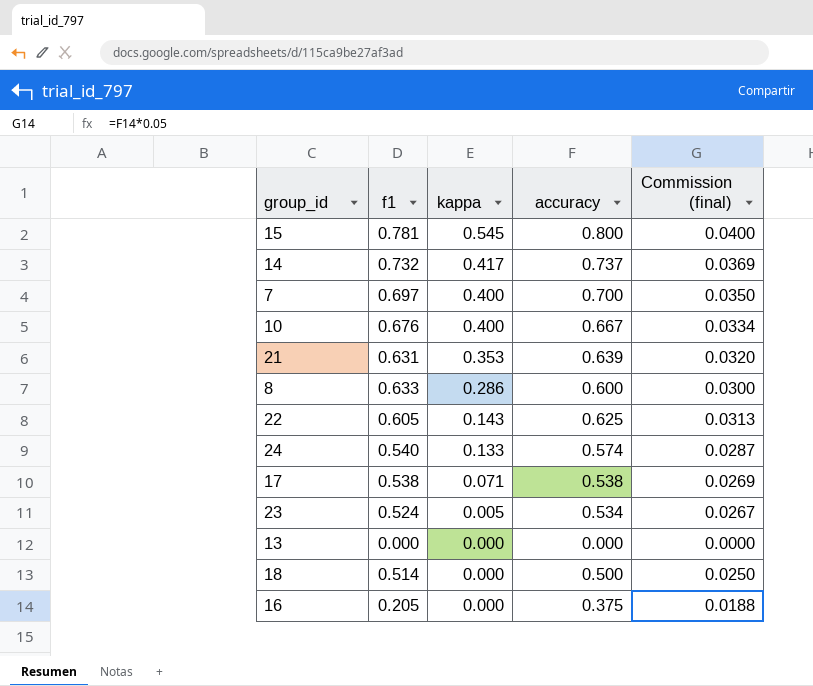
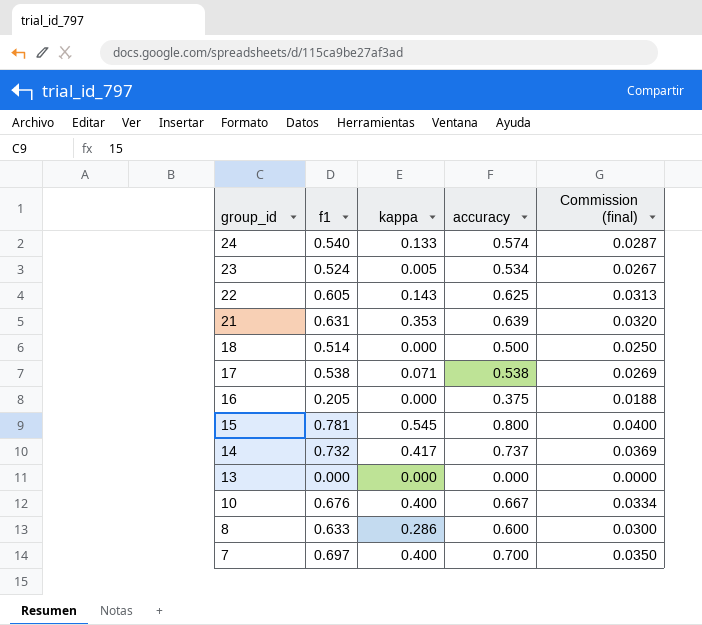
row order: kappa descending -> group_id descending

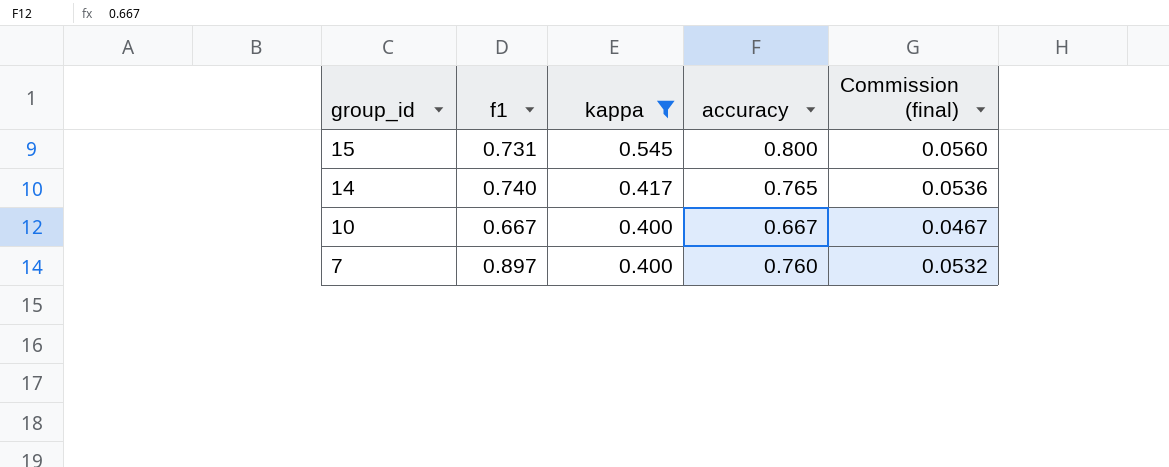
filter: none -> kappa >= 0.400
column Commission (final) | formula: [accuracy] * 0.05 -> [accuracy] * 0.07
15 | f1: 0.781 -> 0.731
14 | f1: 0.732 -> 0.740
14 | accuracy: 0.737 -> 0.765
10 | f1: 0.676 -> 0.667
7 | f1: 0.697 -> 0.897
7 | accuracy: 0.700 -> 0.760

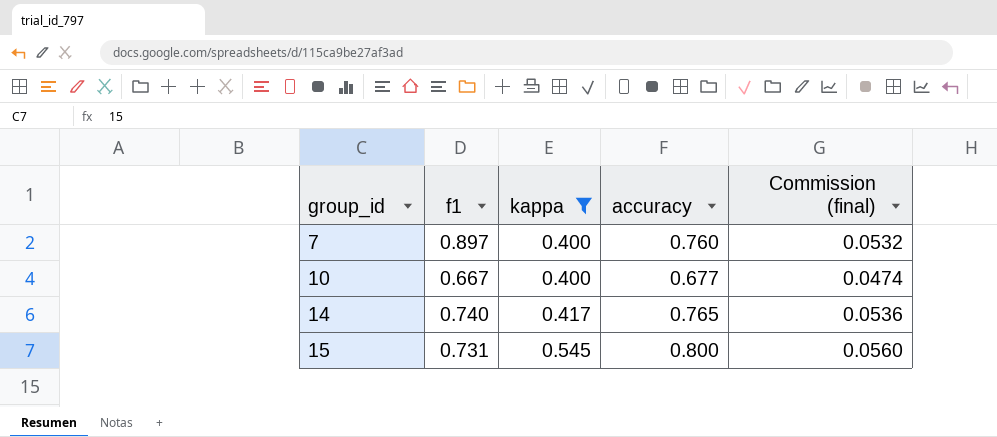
row order: group_id descending -> group_id ascending
10 | accuracy: 0.667 -> 0.677
10 | Commission (final): 0.0467 -> 0.0474

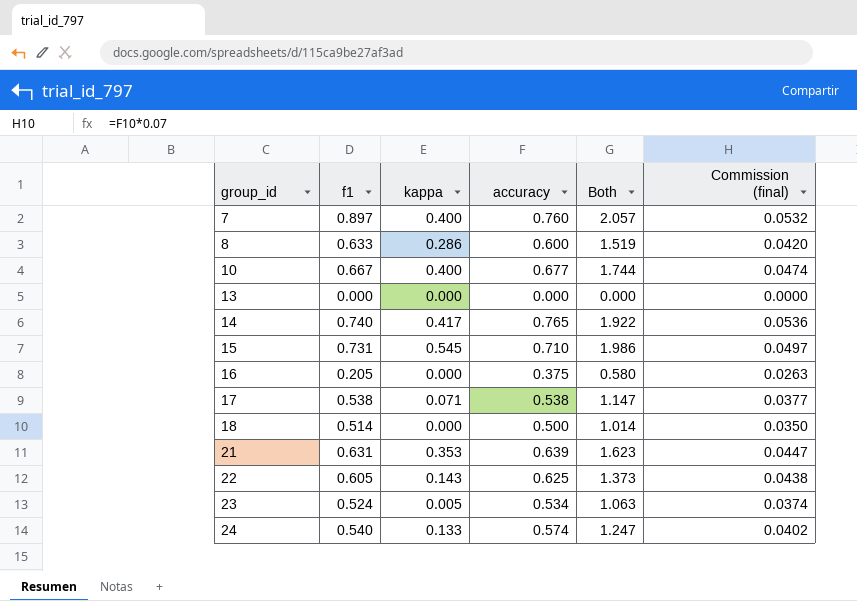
filter: kappa >= 0.400 -> none
column Both | formula: none -> [f1] + [kappa] + [accuracy]
15 | accuracy: 0.800 -> 0.710
15 | Commission (final): 0.0560 -> 0.0497

